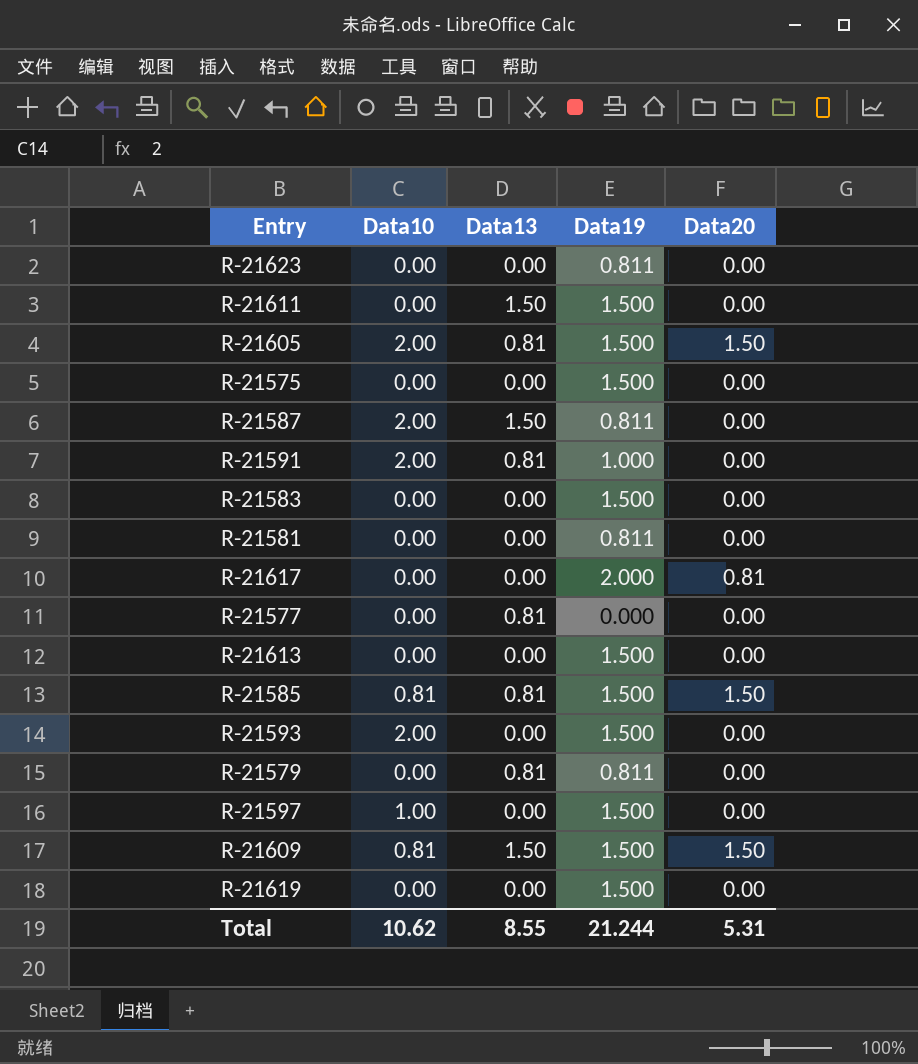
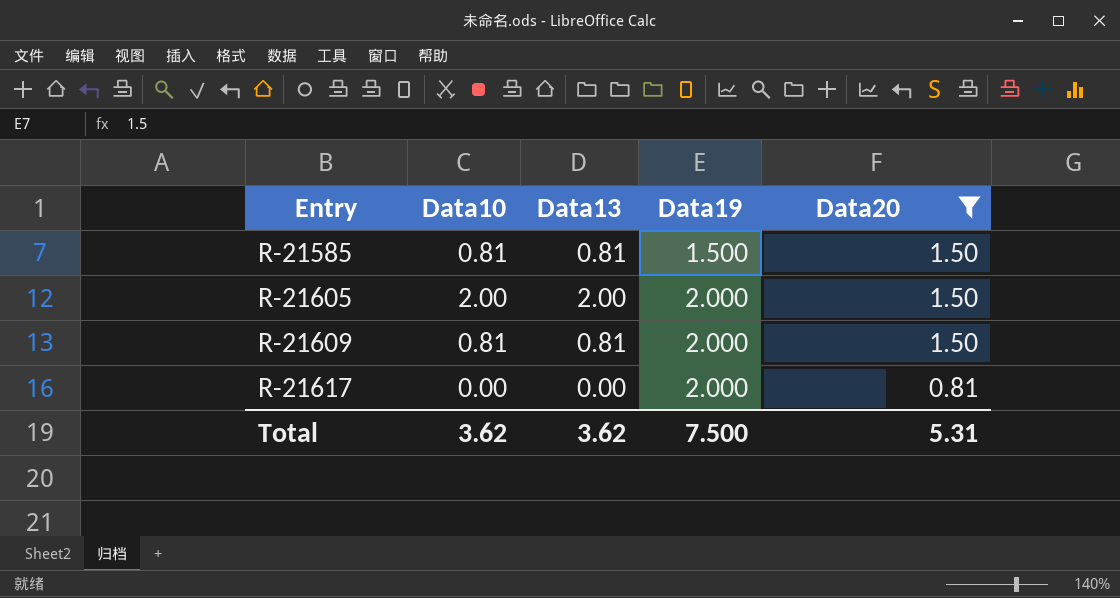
filter: none -> Data20 != 0.00
row order: none -> Entry ascending
R-21605 | Data13: 0.81 -> 2.00
R-21605 | Data19: 1.500 -> 2.000
R-21609 | Data13: 1.50 -> 0.81
R-21609 | Data19: 1.500 -> 2.000
Total | Data10: 10.62 -> 3.62
Total | Data13: 8.55 -> 3.62
Total | Data19: 21.244 -> 7.500

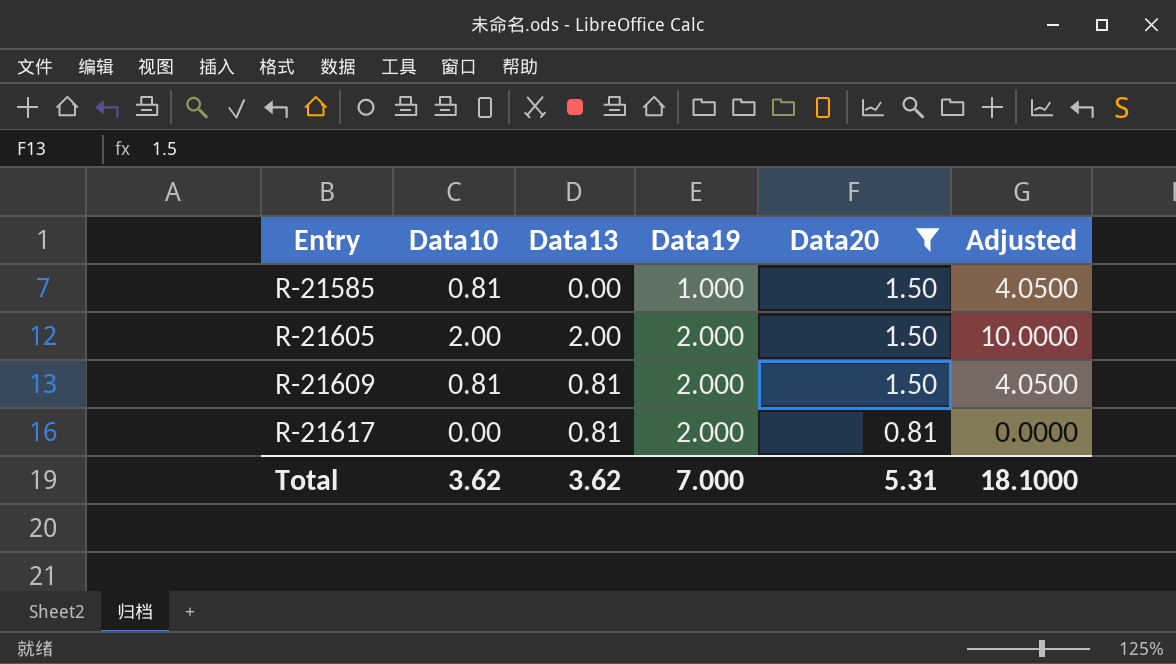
column Adjusted | formula: none -> [Data10] * 5
R-21585 | Data13: 0.81 -> 0.00
R-21585 | Data19: 1.500 -> 1.000
R-21617 | Data13: 0.00 -> 0.81
Total | Data19: 7.500 -> 7.000

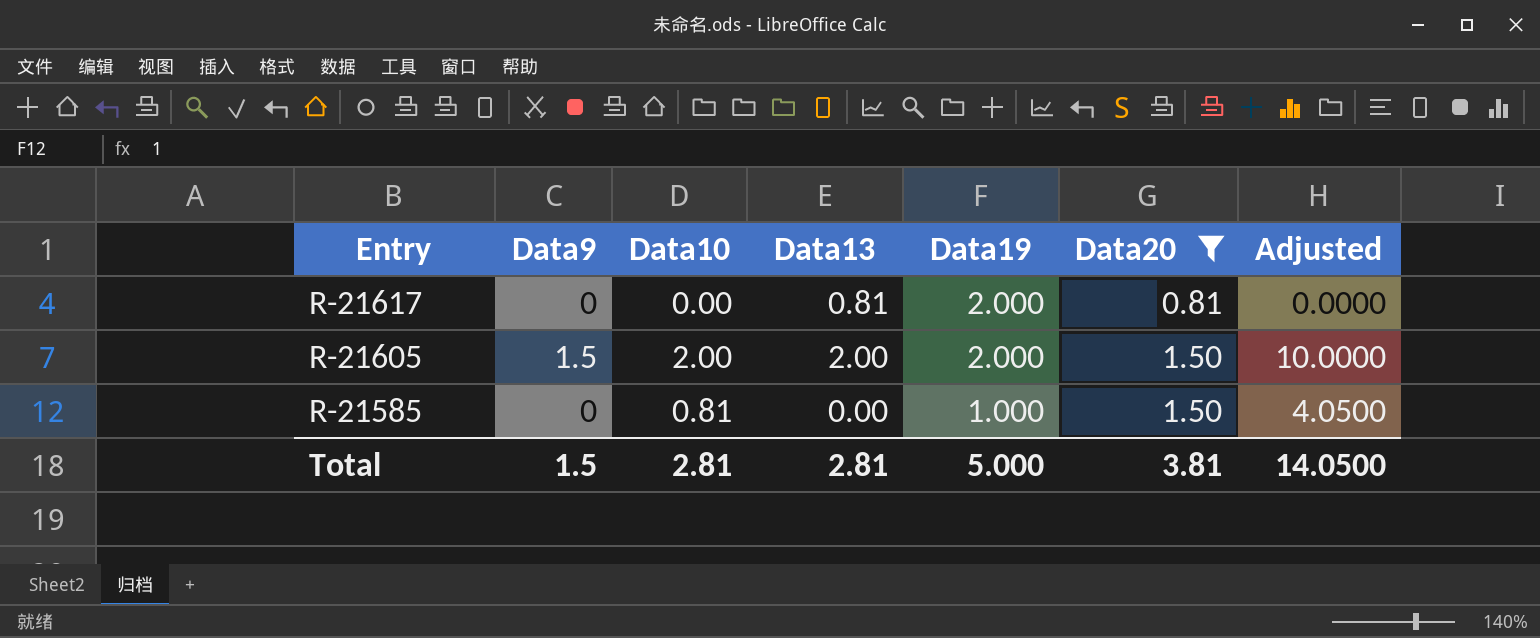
row order: Entry ascending -> Entry descending
column Data9 | position: none -> 2
row R-21609: 0.81 | 0.81 | 2.000 | 1.50 | 4.0500 -> none
Total | Data10: 3.62 -> 2.81
Total | Data13: 3.62 -> 2.81
Total | Data19: 7.000 -> 5.000
Total | Data20: 5.31 -> 3.81
Total | Adjusted: 18.1000 -> 14.0500

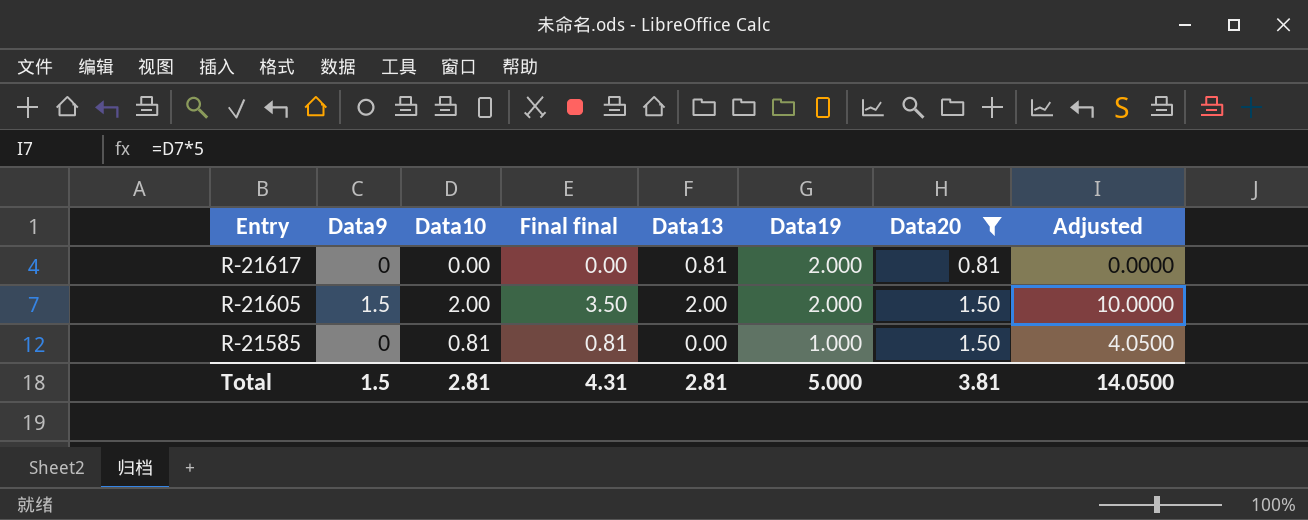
column Final final | formula: none -> [Data9] + [Data10]

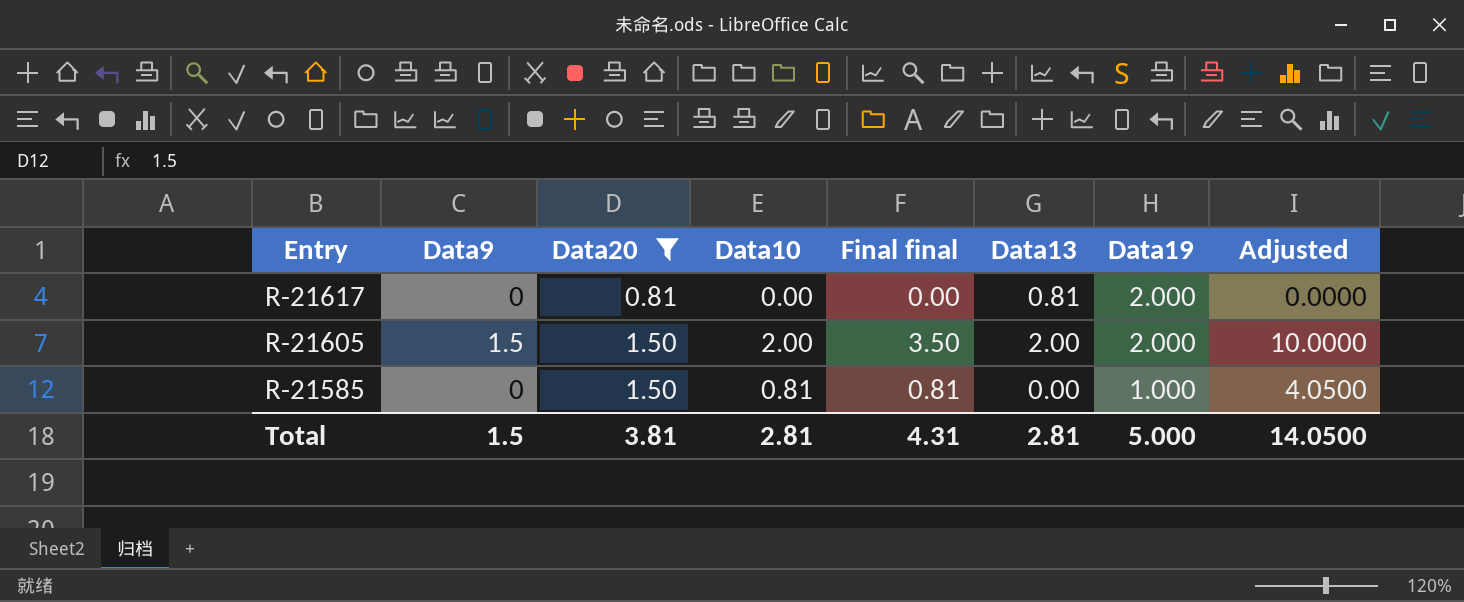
column Data20 | position: 7 -> 3

